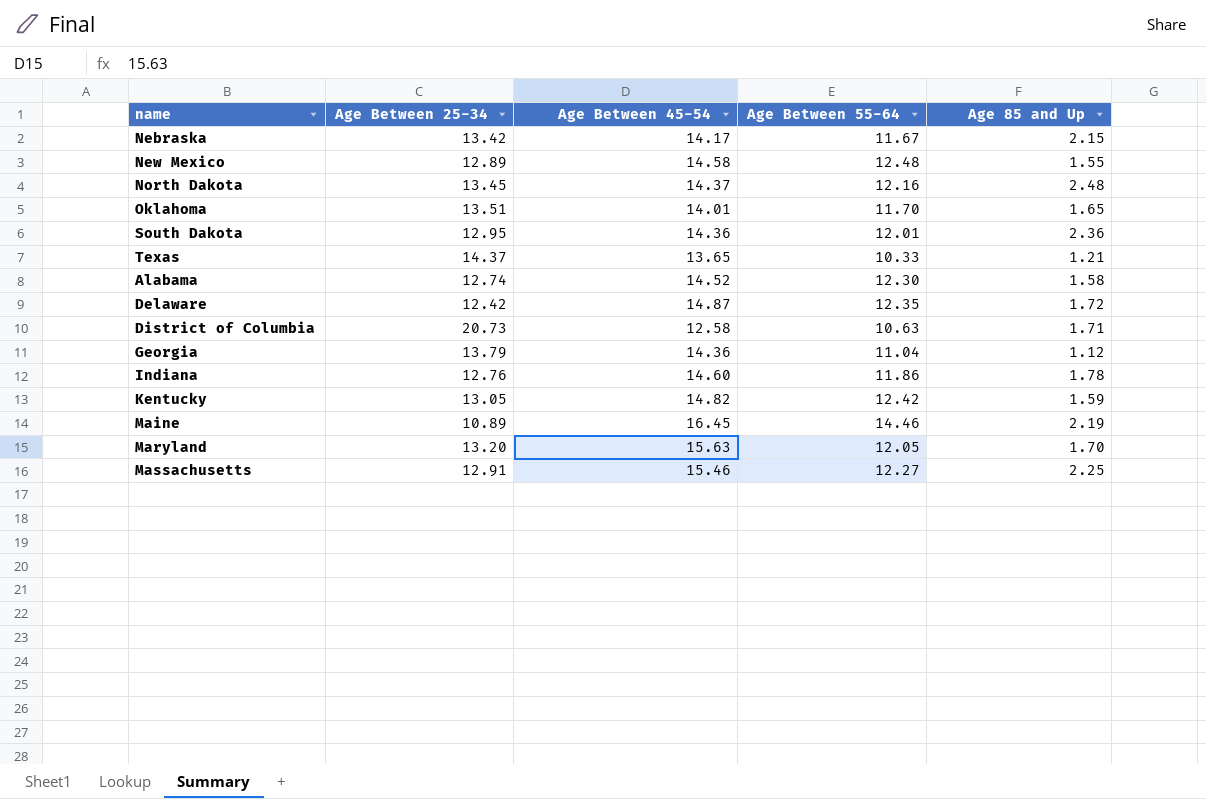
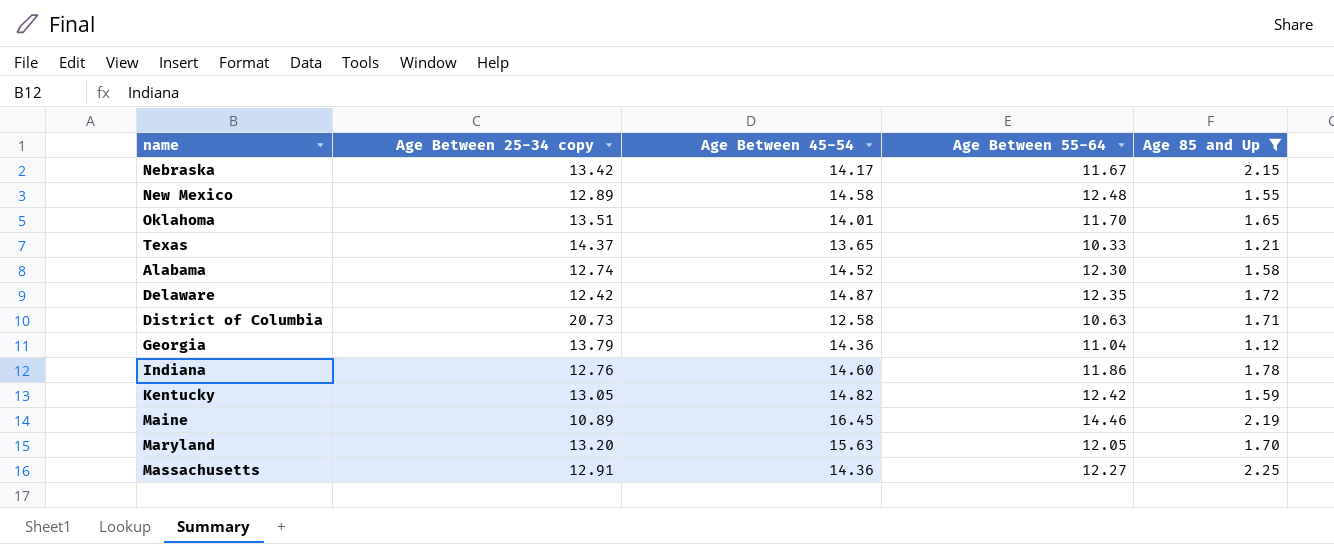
filter: none -> Age 85 and Up <= 2.25
column name: Age Between 25-34 -> Age Between 25-34 copy
Massachusetts | Age Between 45-54: 15.46 -> 14.36

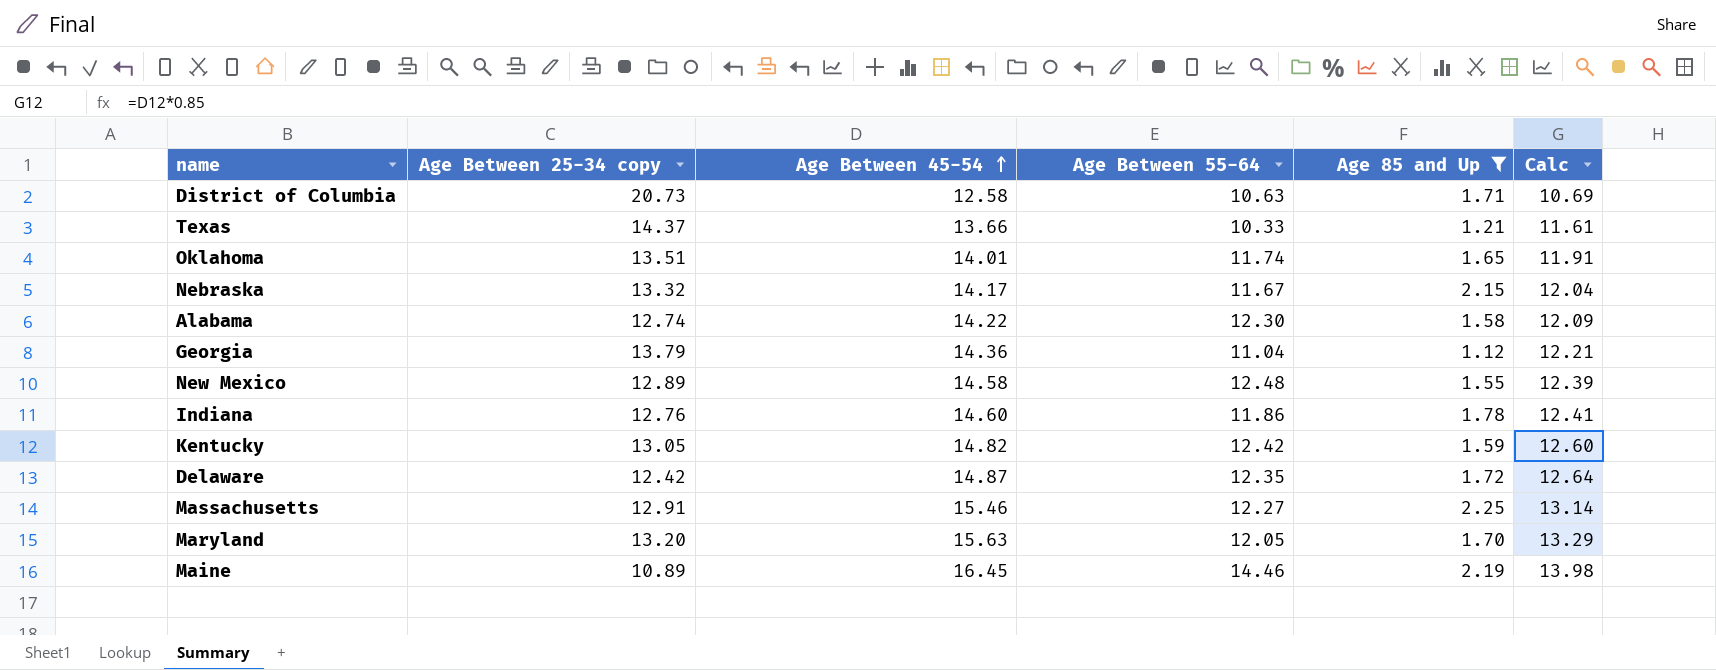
row order: none -> Age Between 45-54 ascending
column Calc | formula: none -> [Age Between 45-54] * 0.85
Texas | Age Between 45-54: 13.65 -> 13.66
Oklahoma | Age Between 55-64: 11.70 -> 11.74
Nebraska | Age Between 25-34 copy: 13.42 -> 13.32
Alabama | Age Between 45-54: 14.52 -> 14.22
Massachusetts | Age Between 45-54: 14.36 -> 15.46

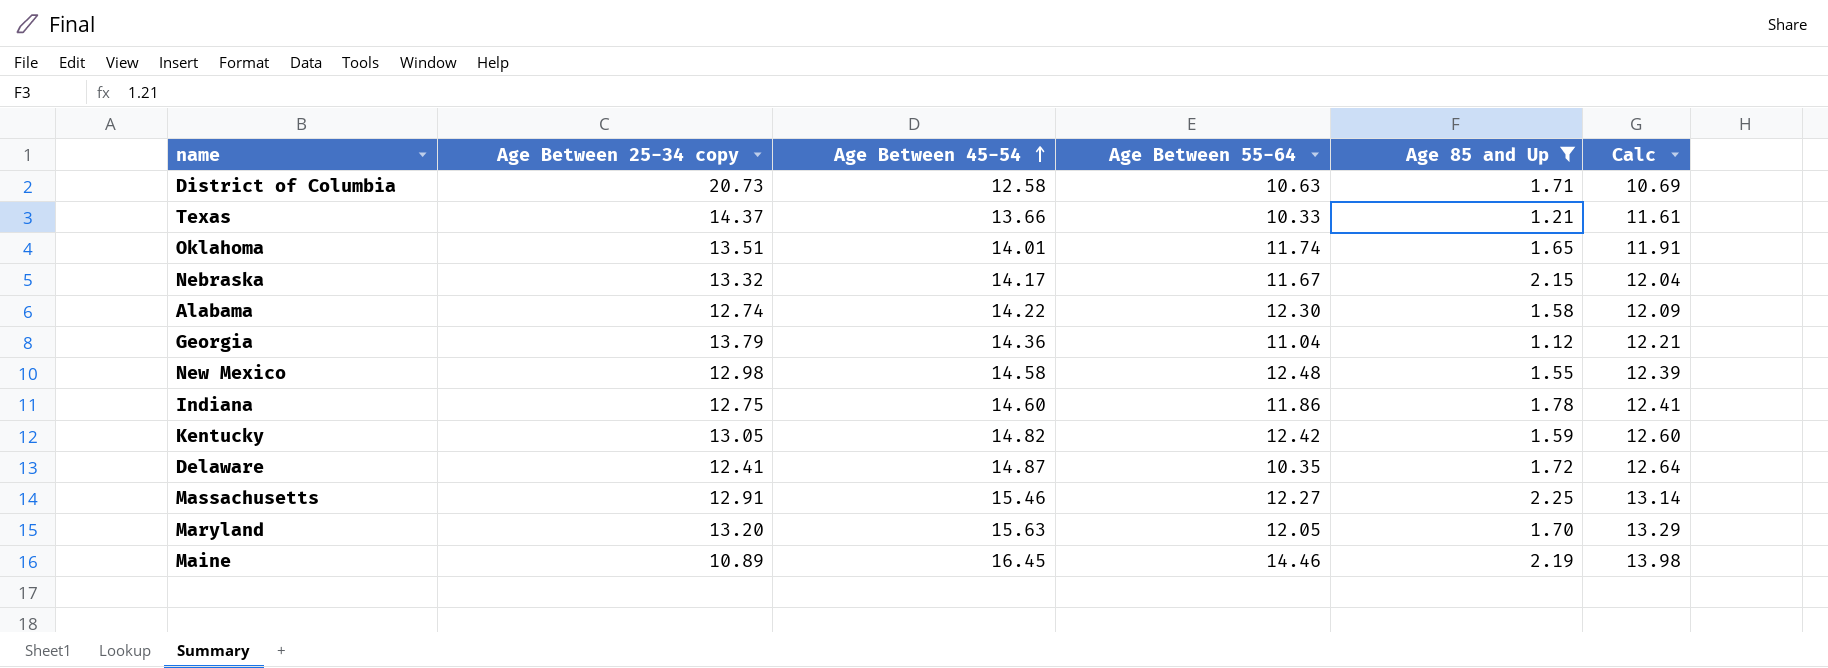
New Mexico | Age Between 25-34 copy: 12.89 -> 12.98
Indiana | Age Between 25-34 copy: 12.76 -> 12.75
Delaware | Age Between 25-34 copy: 12.42 -> 12.41
Delaware | Age Between 55-64: 12.35 -> 10.35

